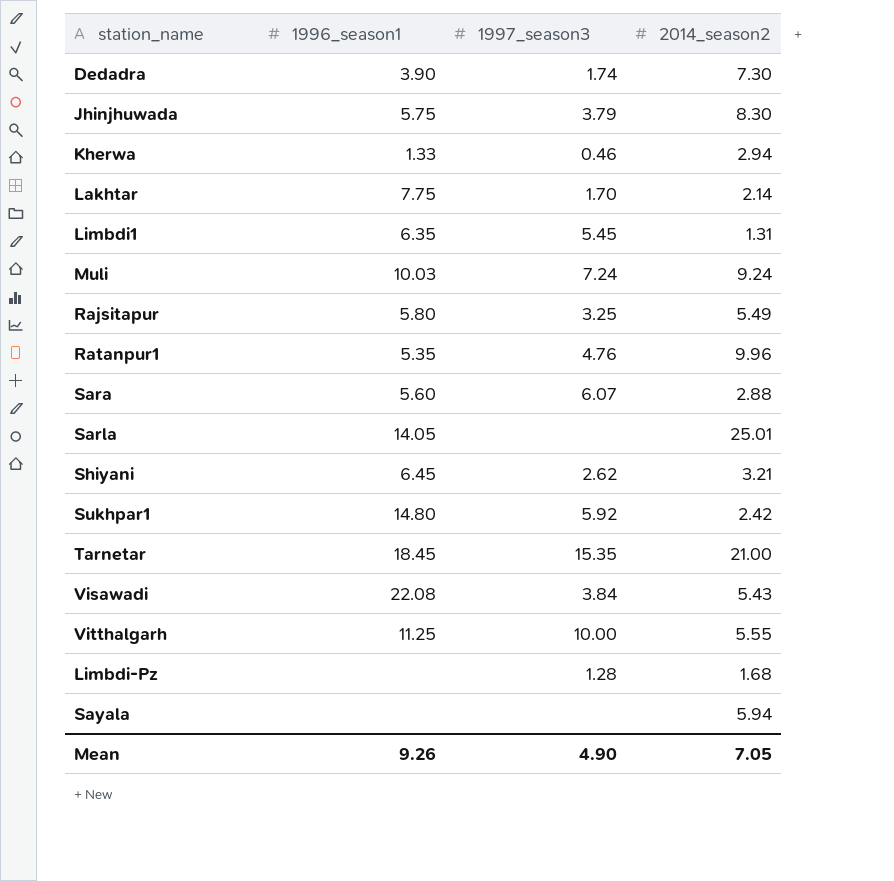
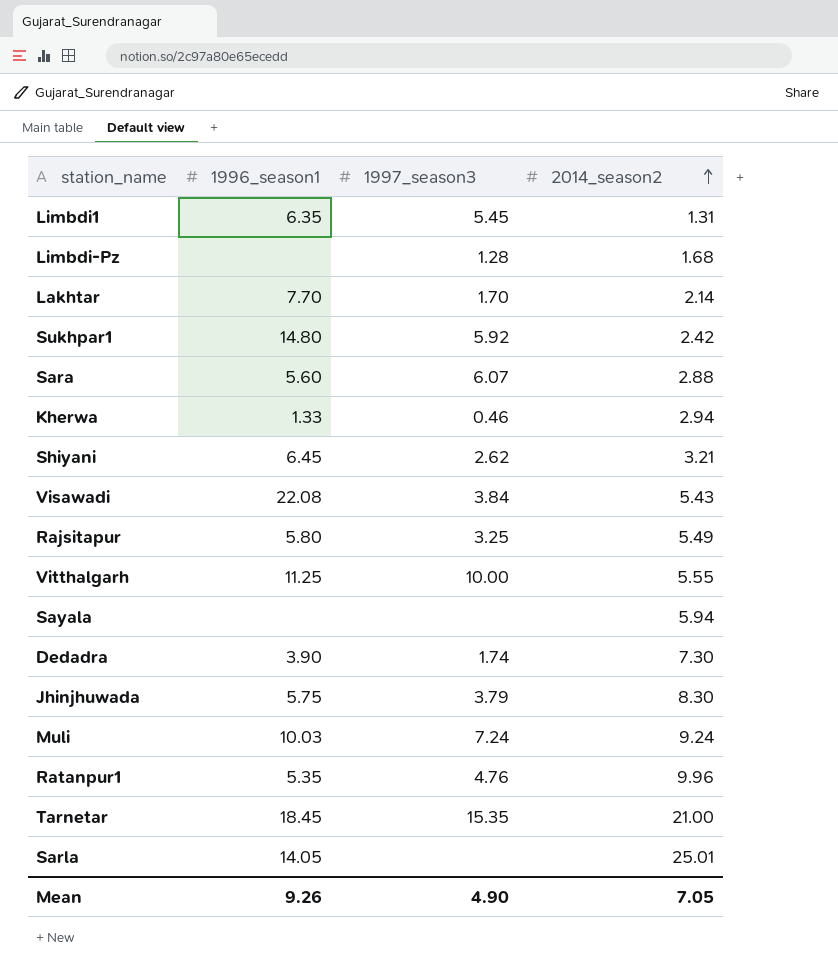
row order: none -> 2014_season2 ascending
Lakhtar | 1996_season1: 7.75 -> 7.70

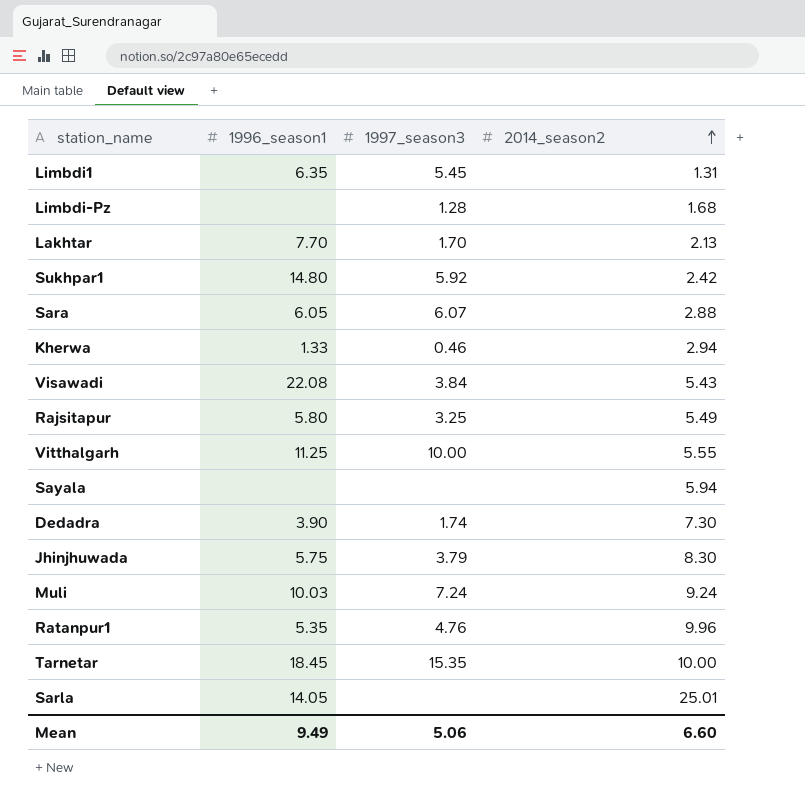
row Shiyani: 6.45 | 2.62 | 3.21 -> none
Lakhtar | 2014_season2: 2.14 -> 2.13
Sara | 1996_season1: 5.60 -> 6.05
Tarnetar | 2014_season2: 21.00 -> 10.00
Mean | 1996_season1: 9.26 -> 9.49
Mean | 1997_season3: 4.90 -> 5.06
Mean | 2014_season2: 7.05 -> 6.60

